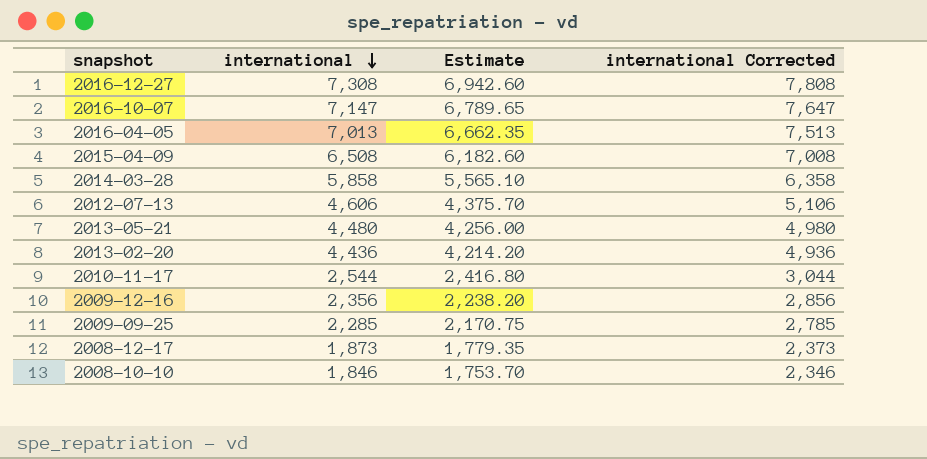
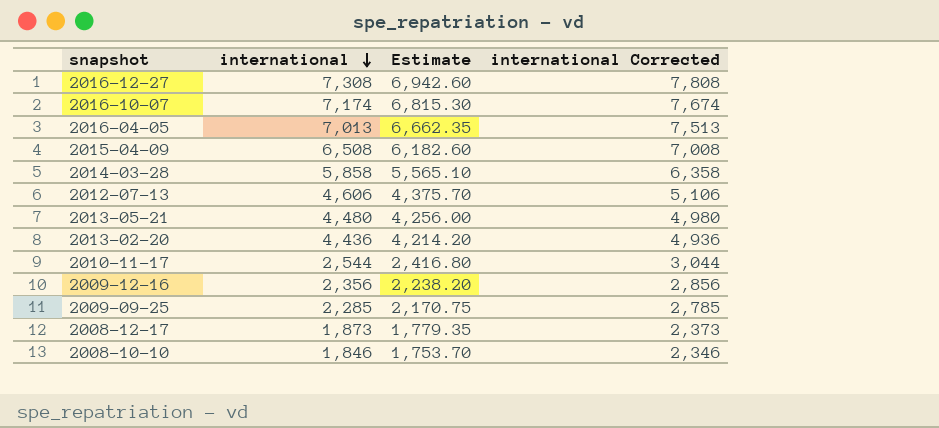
2016-10-07 | international: 7,147 -> 7,174
2016-10-07 | Estimate: 6,789.65 -> 6,815.30
2016-10-07 | international Corrected: 7,647 -> 7,674

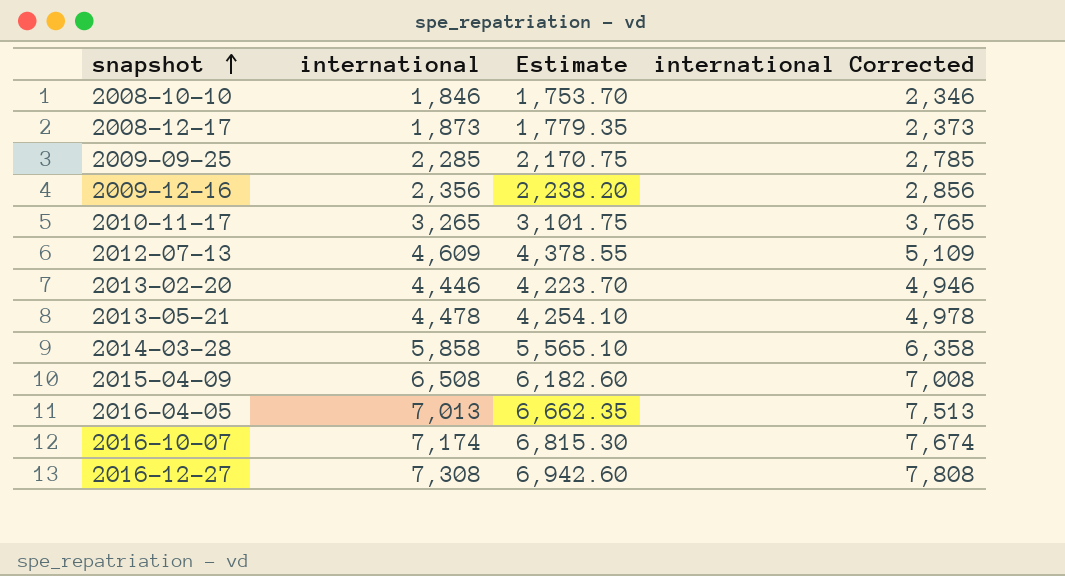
row order: international descending -> snapshot ascending
2010-11-17 | international: 2,544 -> 3,265
2010-11-17 | Estimate: 2,416.80 -> 3,101.75
2010-11-17 | international Corrected: 3,044 -> 3,765
2012-07-13 | international: 4,606 -> 4,609
2012-07-13 | Estimate: 4,375.70 -> 4,378.55
2012-07-13 | international Corrected: 5,106 -> 5,109
2013-02-20 | international: 4,436 -> 4,446
2013-02-20 | Estimate: 4,214.20 -> 4,223.70
2013-02-20 | international Corrected: 4,936 -> 4,946
2013-05-21 | international: 4,480 -> 4,478
2013-05-21 | Estimate: 4,256.00 -> 4,254.10
2013-05-21 | international Corrected: 4,980 -> 4,978

